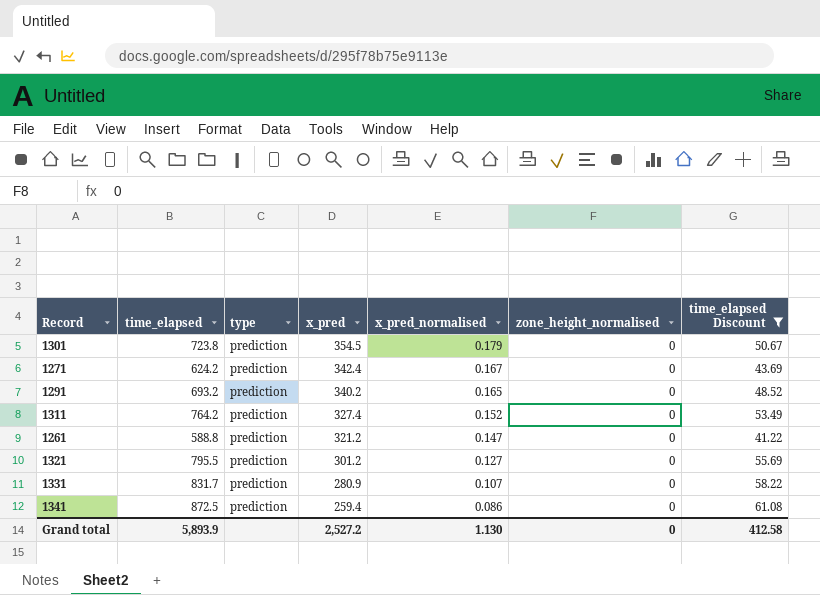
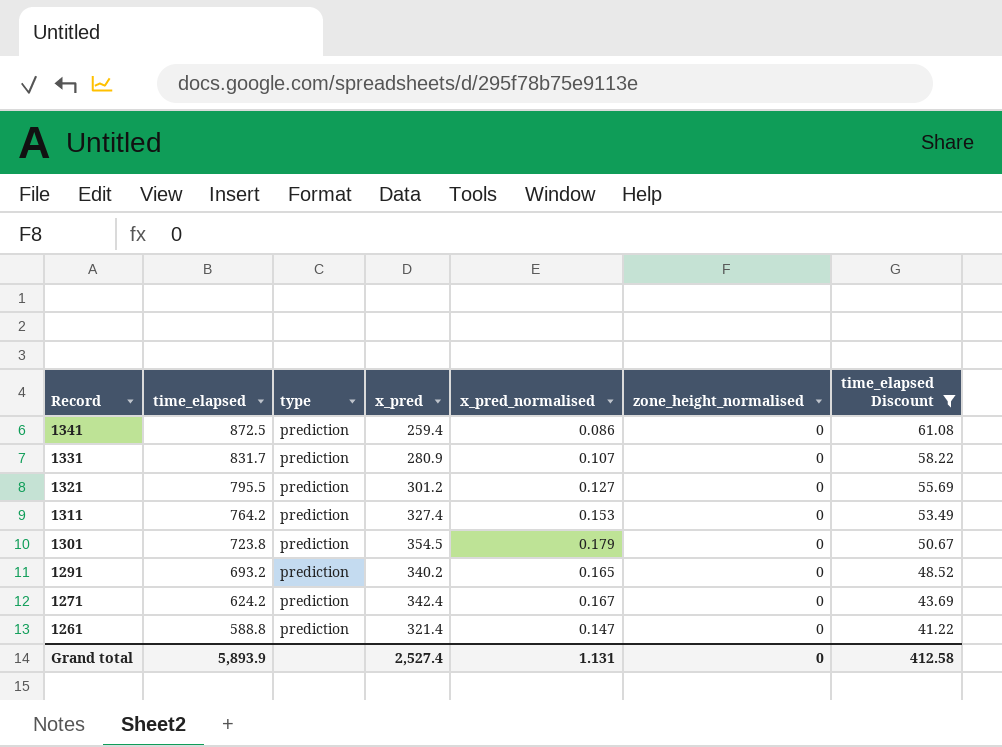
row order: x_pred descending -> Record descending
1311 | x_pred_normalised: 0.152 -> 0.153
1261 | x_pred: 321.2 -> 321.4
Grand total | x_pred: 2,527.2 -> 2,527.4
Grand total | x_pred_normalised: 1.130 -> 1.131

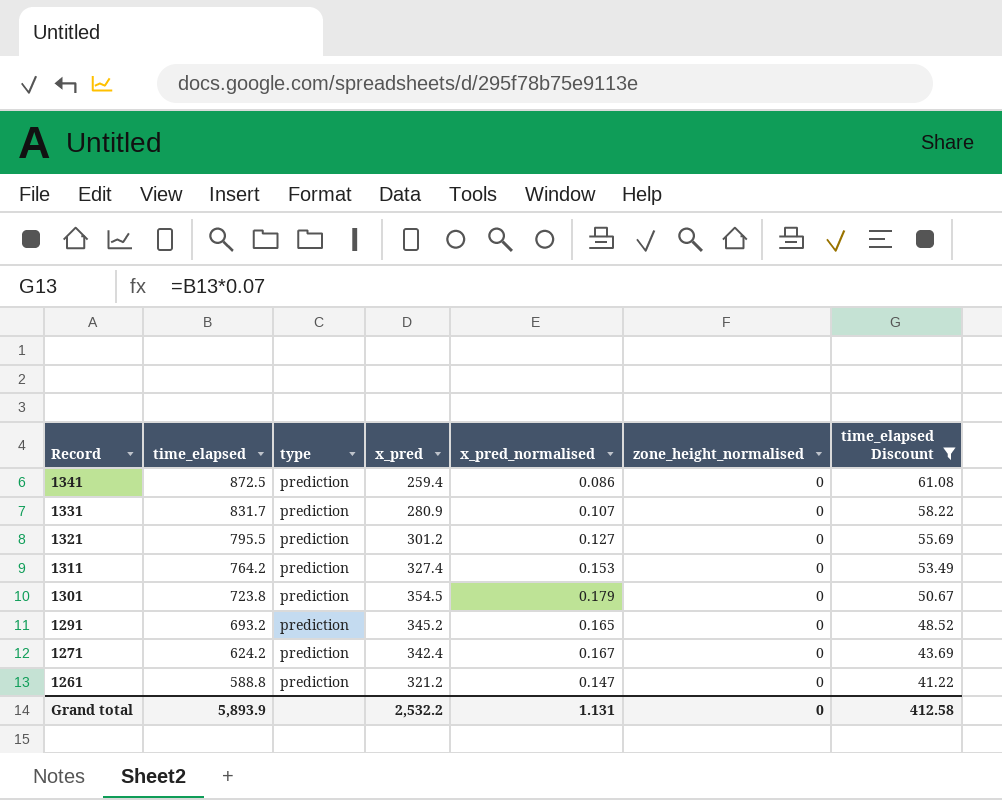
1291 | x_pred: 340.2 -> 345.2
1261 | x_pred: 321.4 -> 321.2
Grand total | x_pred: 2,527.4 -> 2,532.2

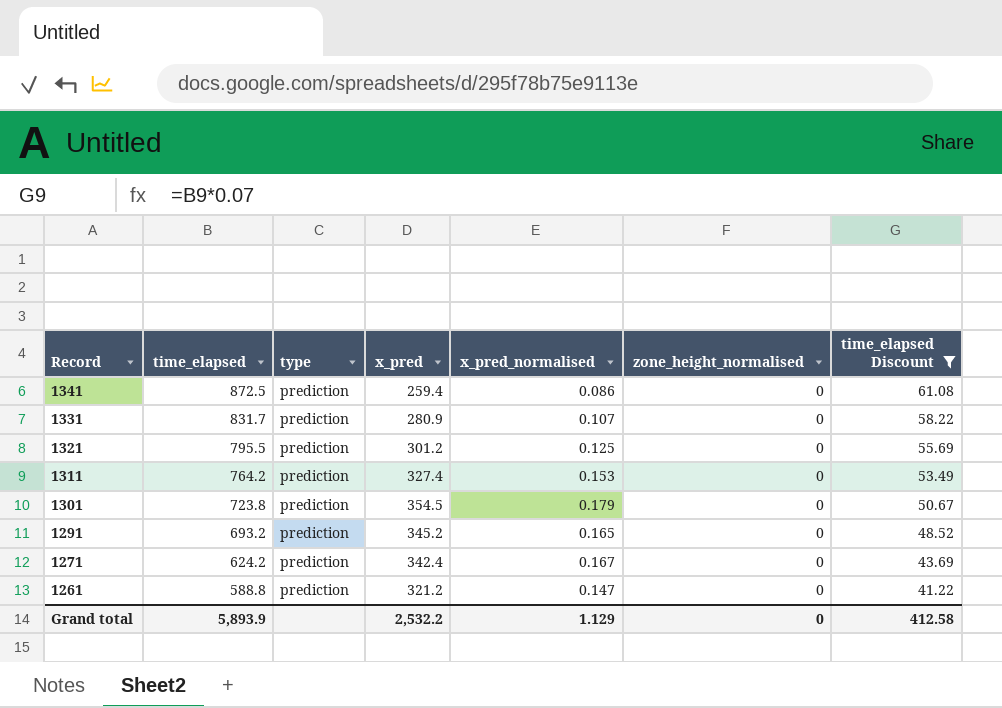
1321 | x_pred_normalised: 0.127 -> 0.125
Grand total | x_pred_normalised: 1.131 -> 1.129

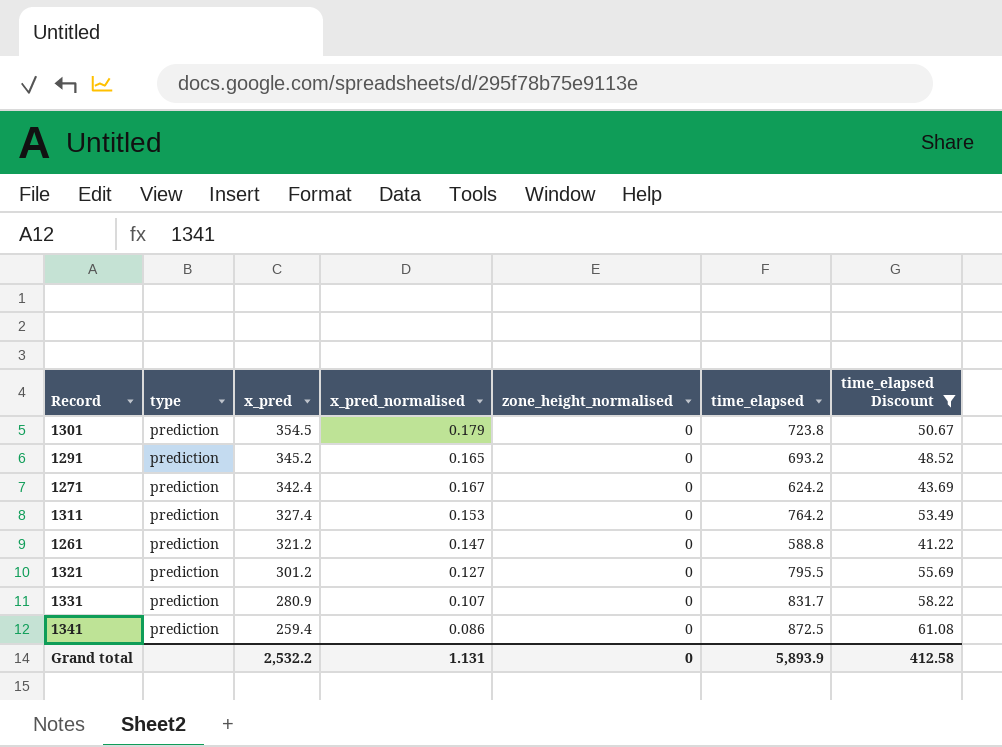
row order: Record descending -> x_pred descending
column time_elapsed | position: 2 -> 6
1321 | x_pred_normalised: 0.125 -> 0.127
Grand total | x_pred_normalised: 1.129 -> 1.131

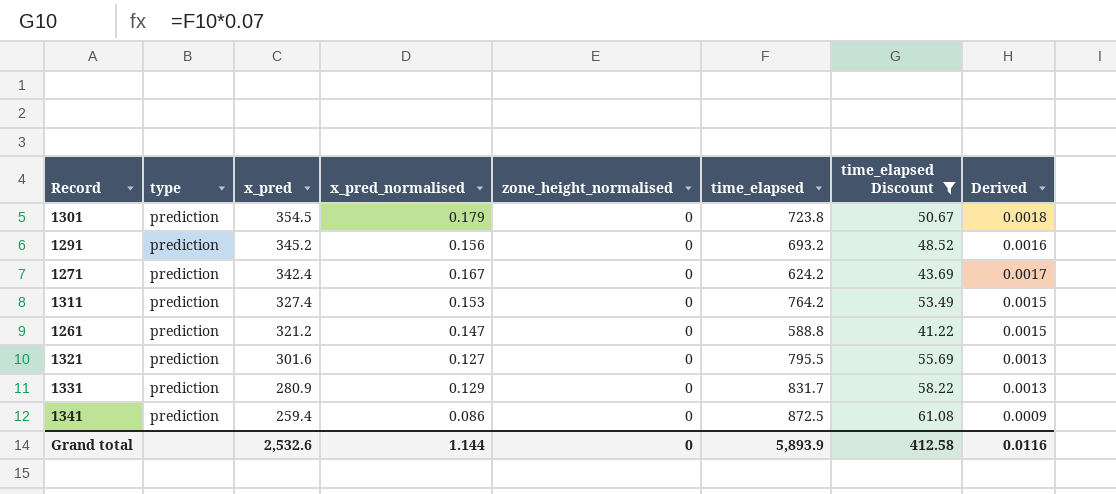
column Derived | formula: none -> [x_pred_normalised] * 0.01
1291 | x_pred_normalised: 0.165 -> 0.156
1321 | x_pred: 301.2 -> 301.6
1331 | x_pred_normalised: 0.107 -> 0.129
Grand total | x_pred: 2,532.2 -> 2,532.6
Grand total | x_pred_normalised: 1.131 -> 1.144

